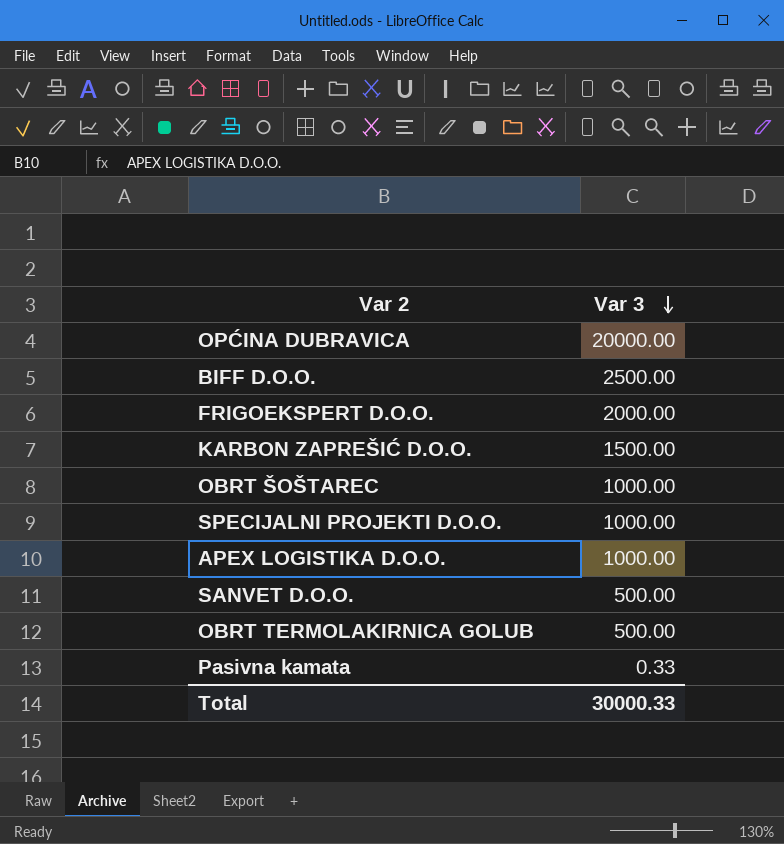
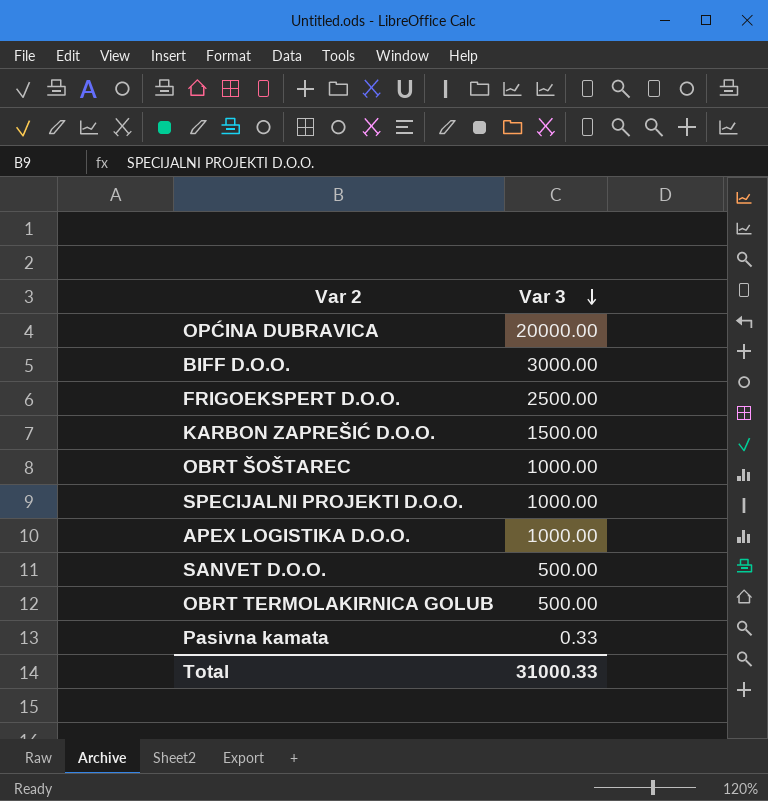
BIFF D.O.O. | Var 3: 2500.00 -> 3000.00
FRIGOEKSPERT D.O.O. | Var 3: 2000.00 -> 2500.00
Total | Var 3: 30000.33 -> 31000.33

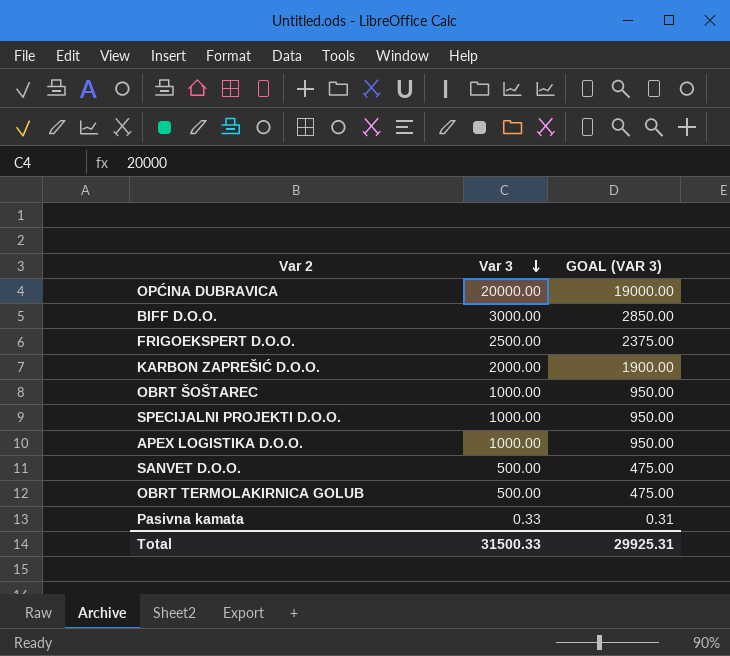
column GOAL (VAR 3) | formula: none -> [Var 3] * 0.95
KARBON ZAPREŠIĆ D.O.O. | Var 3: 1500.00 -> 2000.00
Total | Var 3: 31000.33 -> 31500.33

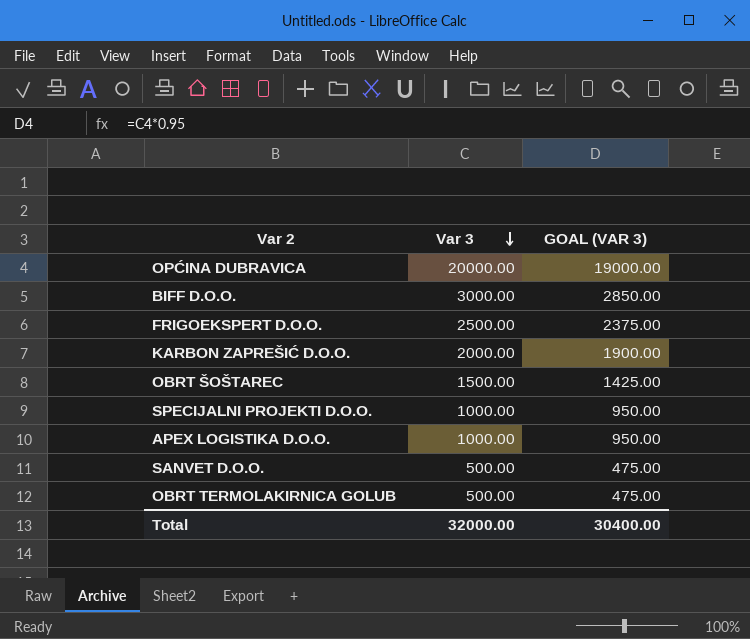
row Pasivna kamata: 0.33 | 0.31 -> none
OBRT ŠOŠTAREC | Var 3: 1000.00 -> 1500.00
OBRT ŠOŠTAREC | GOAL (VAR 3): 950.00 -> 1425.00
Total | Var 3: 31500.33 -> 32000.00
Total | GOAL (VAR 3): 29925.31 -> 30400.00

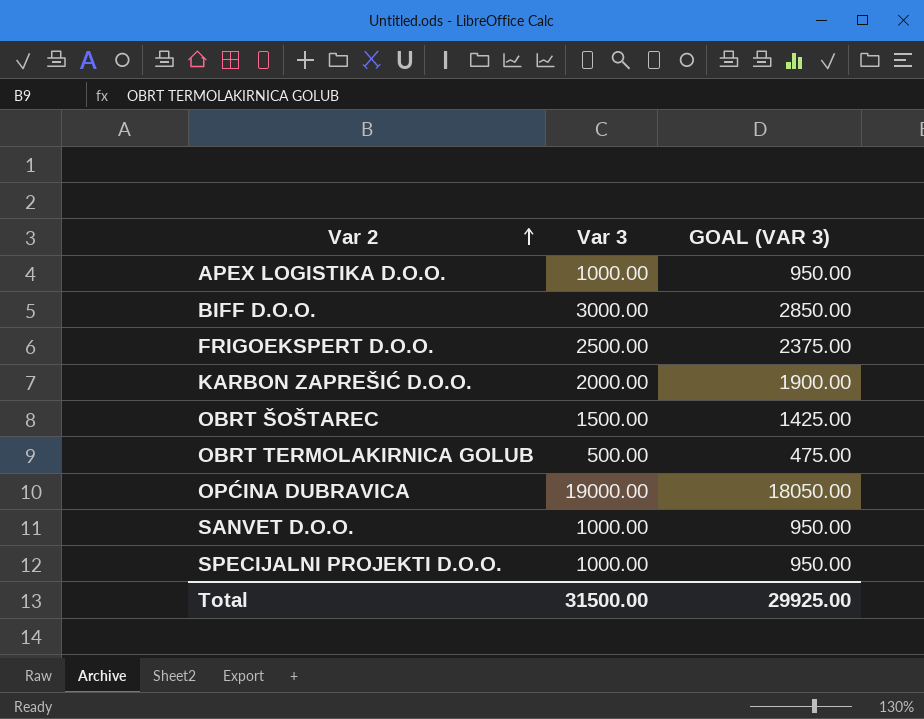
row order: Var 3 descending -> Var 2 ascending
OPĆINA DUBRAVICA | Var 3: 20000.00 -> 19000.00
OPĆINA DUBRAVICA | GOAL (VAR 3): 19000.00 -> 18050.00
SANVET D.O.O. | Var 3: 500.00 -> 1000.00
SANVET D.O.O. | GOAL (VAR 3): 475.00 -> 950.00
Total | Var 3: 32000.00 -> 31500.00
Total | GOAL (VAR 3): 30400.00 -> 29925.00

